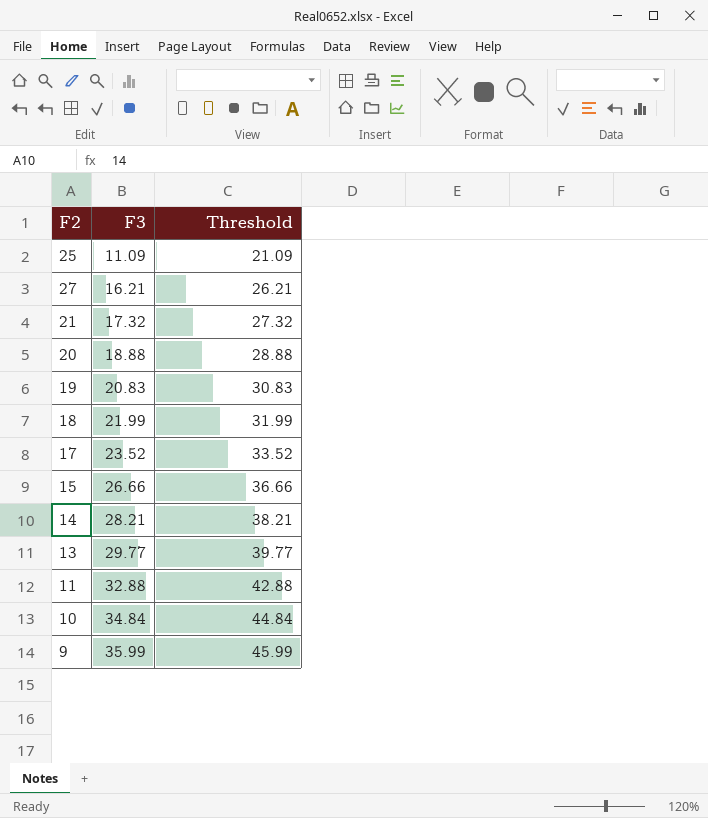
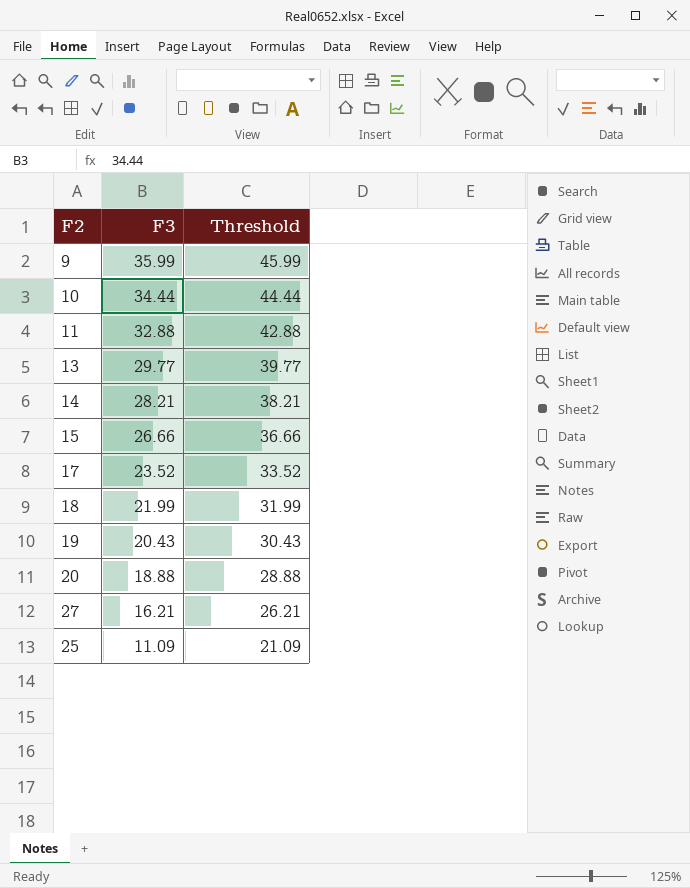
row order: F3 ascending -> F3 descending
row 21: 17.32 | 27.32 -> none
10 | F3: 34.84 -> 34.44
10 | Threshold: 44.84 -> 44.44
19 | F3: 20.83 -> 20.43
19 | Threshold: 30.83 -> 30.43

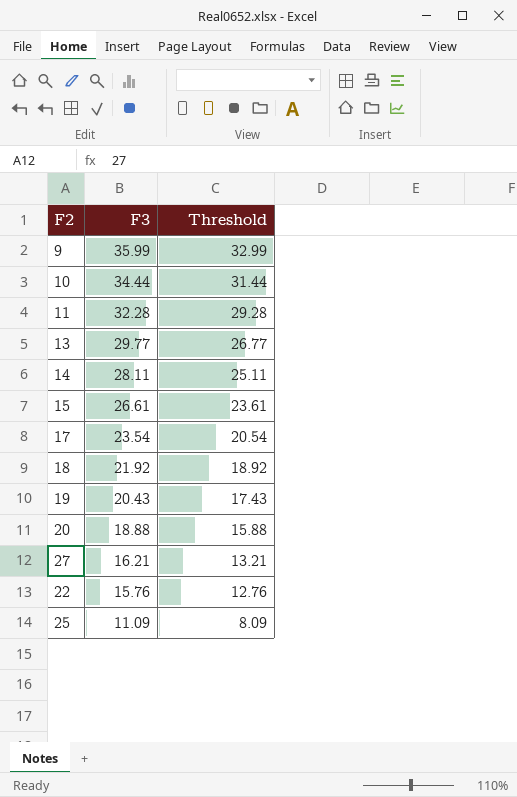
column Threshold | formula: [F3] + 10 -> [F3] - 3
11 | F3: 32.88 -> 32.28
14 | F3: 28.21 -> 28.11
15 | F3: 26.66 -> 26.61
17 | F3: 23.52 -> 23.54
18 | F3: 21.99 -> 21.92
row 22: none -> 15.76 | 12.76

